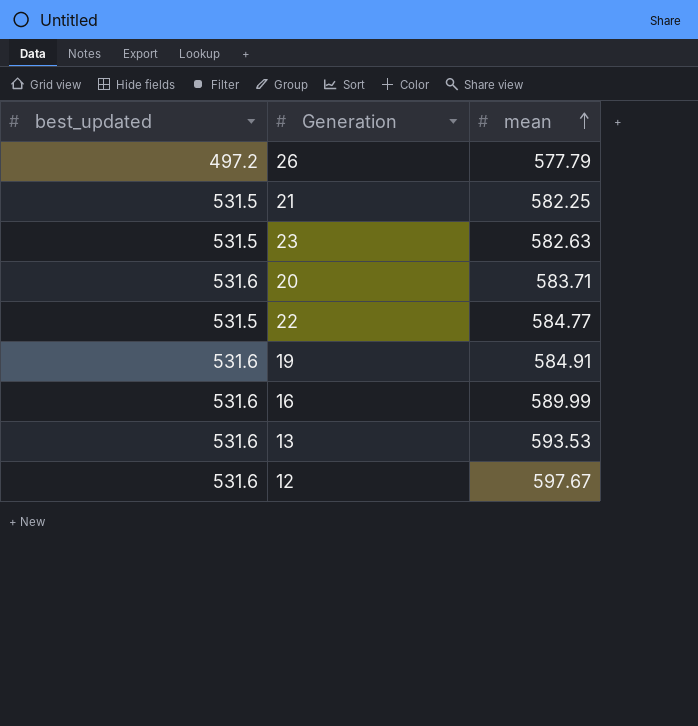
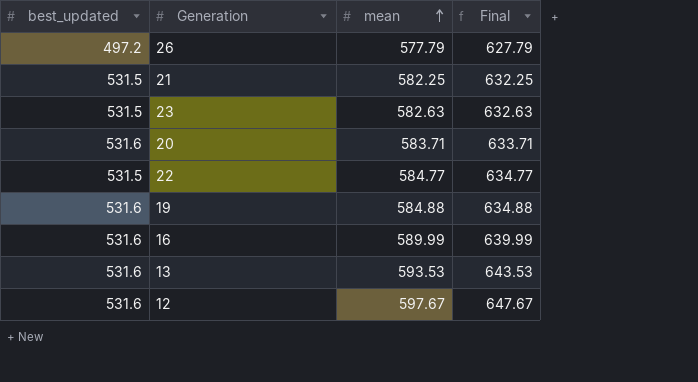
column Final | formula: none -> [mean] + 50
19 | mean: 584.91 -> 584.88

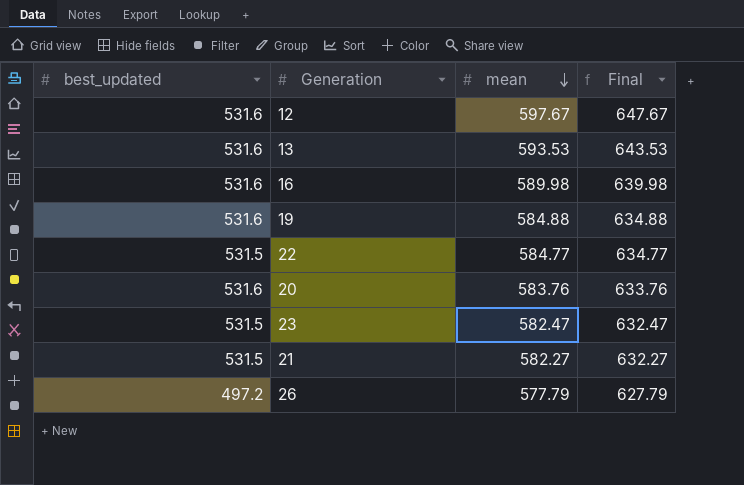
row order: mean ascending -> mean descending
16 | mean: 589.99 -> 589.98
16 | Final: 639.99 -> 639.98
20 | mean: 583.71 -> 583.76
20 | Final: 633.71 -> 633.76
23 | mean: 582.63 -> 582.47
23 | Final: 632.63 -> 632.47
21 | mean: 582.25 -> 582.27
21 | Final: 632.25 -> 632.27

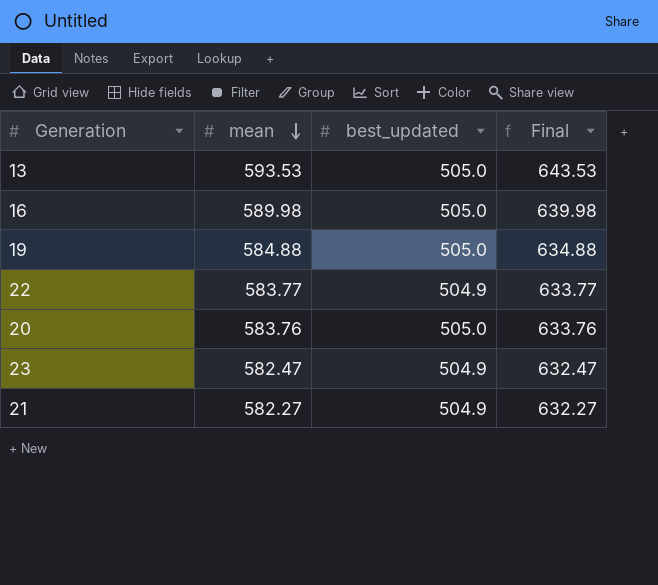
column best_updated | position: 1 -> 3
row 12: 531.6 | 597.67 | 647.67 -> none
row 26: 497.2 | 577.79 | 627.79 -> none
13 | best_updated: 531.6 -> 505.0
16 | best_updated: 531.6 -> 505.0
19 | best_updated: 531.6 -> 505.0
22 | mean: 584.77 -> 583.77
22 | best_updated: 531.5 -> 504.9
22 | Final: 634.77 -> 633.77
20 | best_updated: 531.6 -> 505.0
23 | best_updated: 531.5 -> 504.9
21 | best_updated: 531.5 -> 504.9

